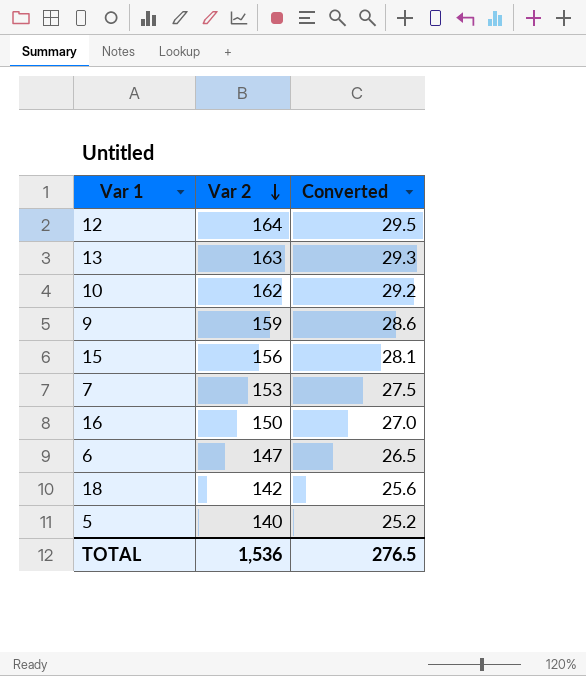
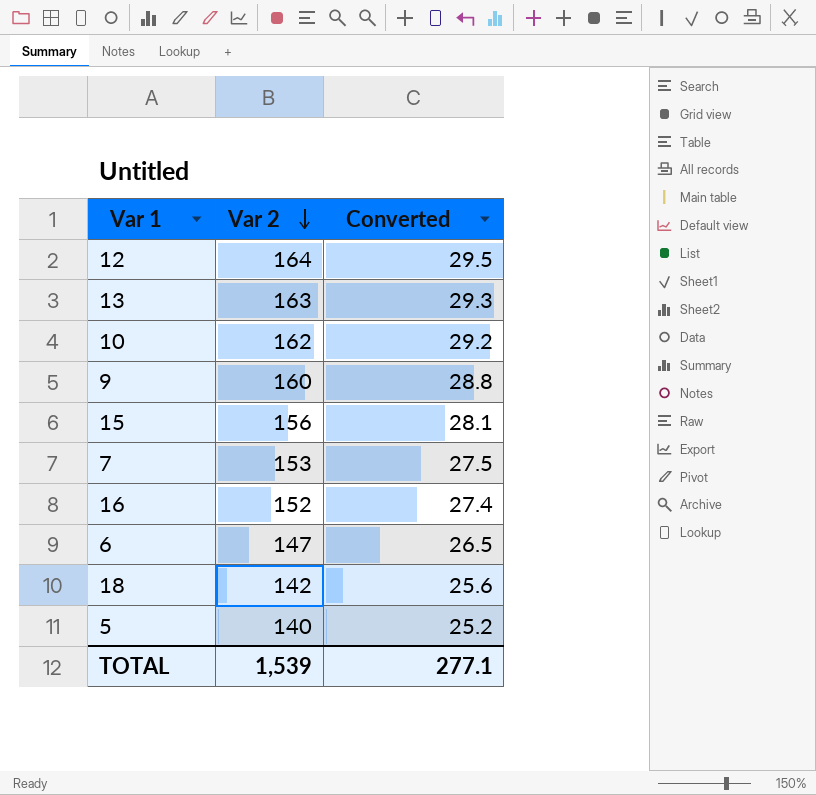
9 | Var 2: 159 -> 160
9 | Converted: 28.6 -> 28.8
16 | Var 2: 150 -> 152
16 | Converted: 27.0 -> 27.4
TOTAL | Var 2: 1,536 -> 1,539
TOTAL | Converted: 276.5 -> 277.1

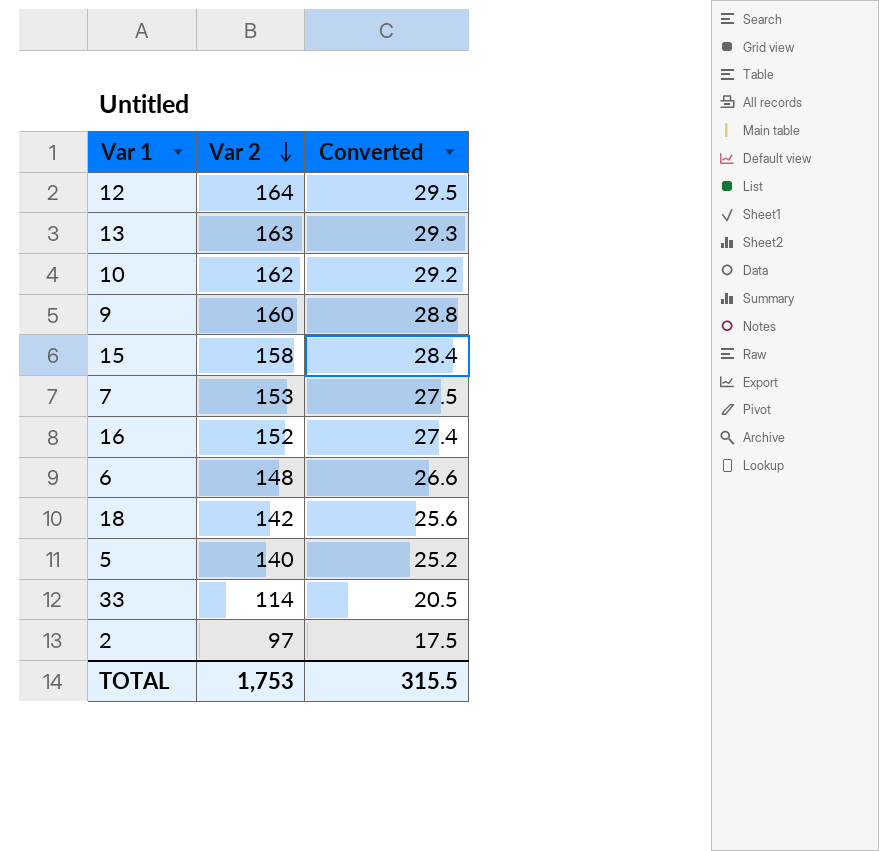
15 | Var 2: 156 -> 158
15 | Converted: 28.1 -> 28.4
6 | Var 2: 147 -> 148
6 | Converted: 26.5 -> 26.6
row 33: none -> 114 | 20.5
row 2: none -> 97 | 17.5
TOTAL | Var 2: 1,539 -> 1,753
TOTAL | Converted: 277.1 -> 315.5

